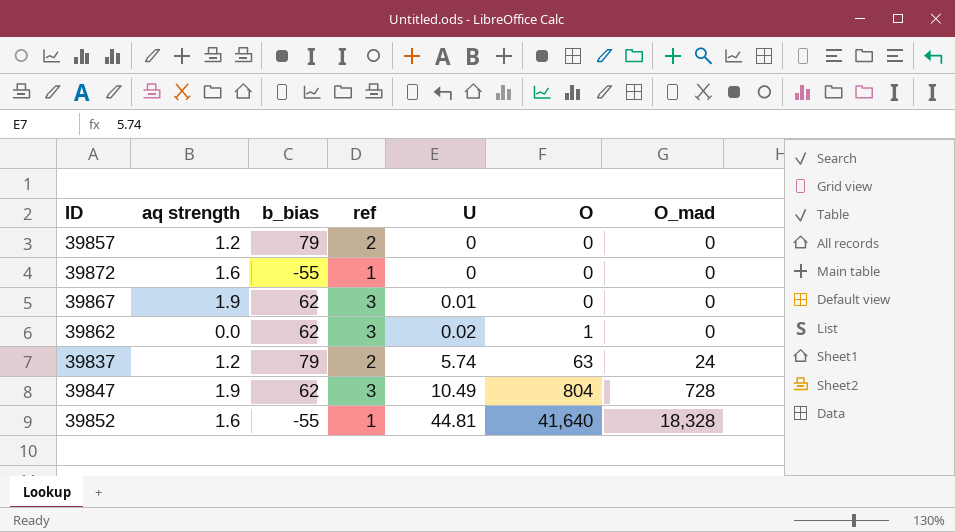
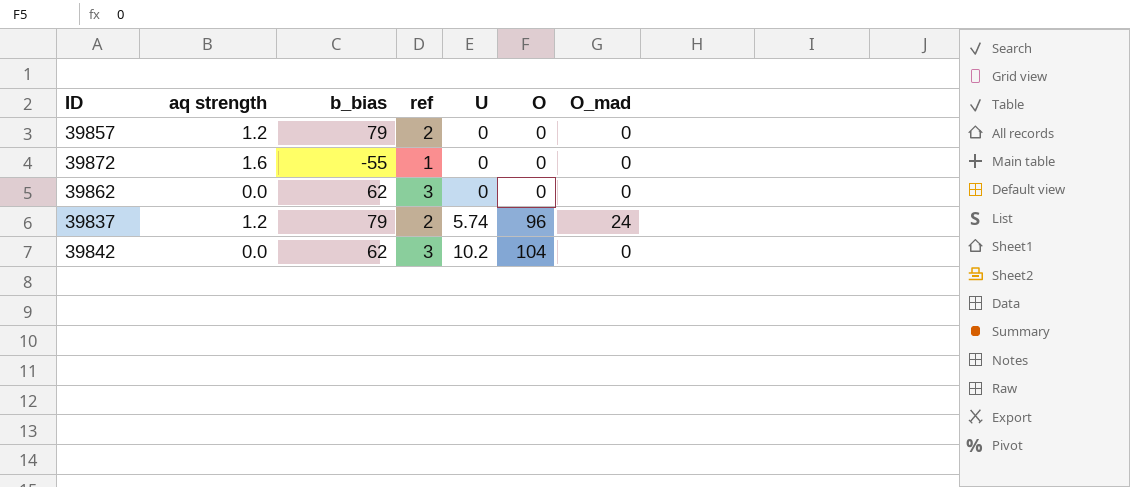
row 39867: 1.9 | 62 | 3 | 0.01 | 0 | 0 -> none
row 39847: 1.9 | 62 | 3 | 10.49 | 804 | 728 -> none
row 39852: 1.6 | -55 | 1 | 44.81 | 41,640 | 18,328 -> none
39862 | U: 0.02 -> 0
39862 | O: 1 -> 0
39837 | O: 63 -> 96
row 39842: none -> 0.0 | 62 | 3 | 10.2 | 104 | 0

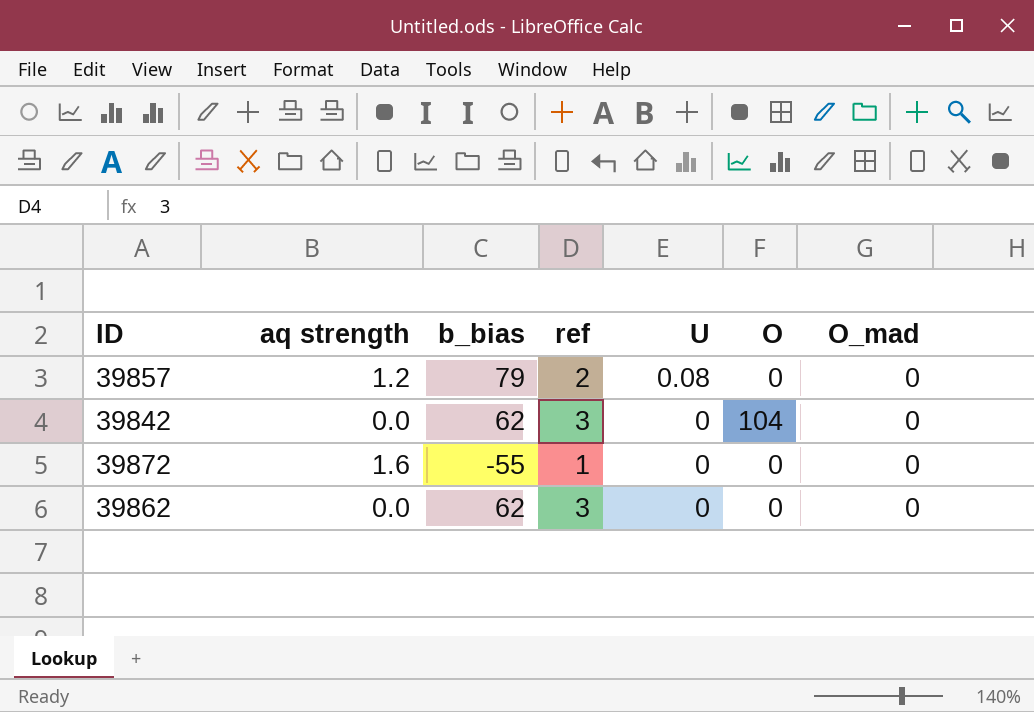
row order: U ascending -> U descending
row 39837: 1.2 | 79 | 2 | 5.74 | 96 | 24 -> none
39857 | U: 0 -> 0.08
39842 | U: 10.2 -> 0

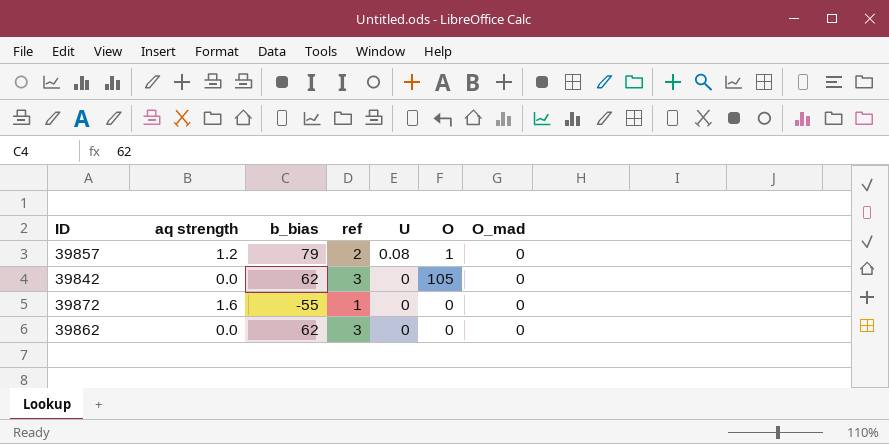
39857 | O: 0 -> 1
39842 | O: 104 -> 105

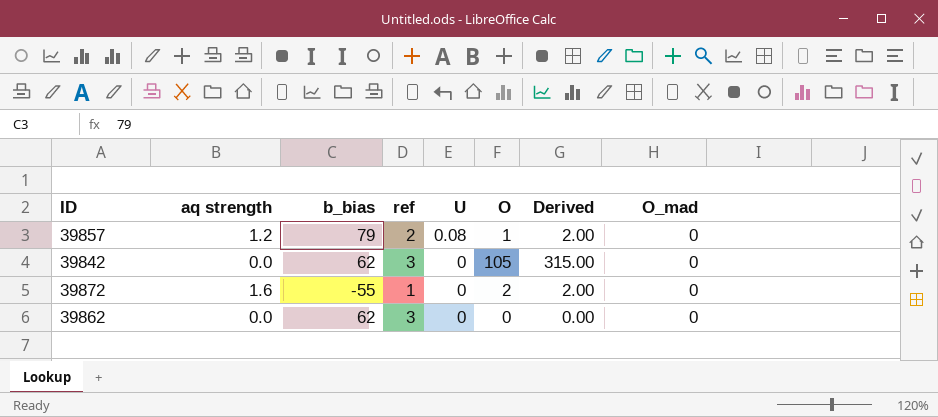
column Derived | formula: none -> [ref] * [O]
39872 | O: 0 -> 2

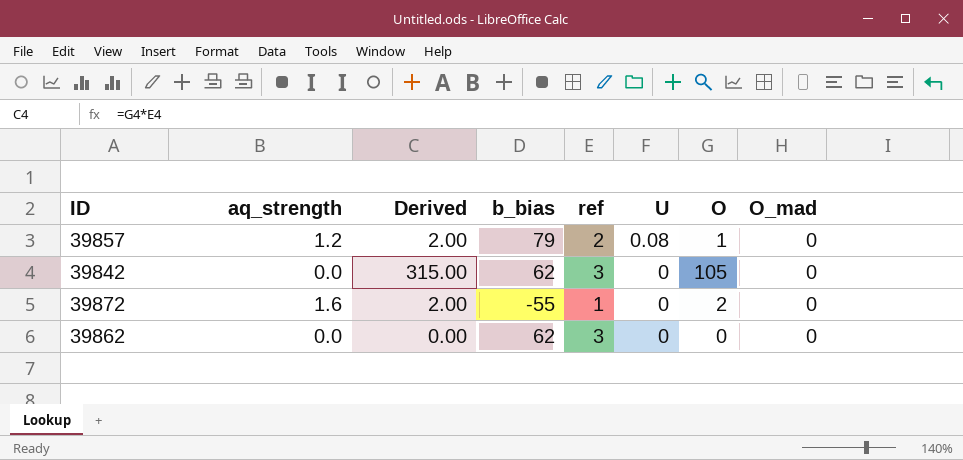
column name: aq strength -> aq_strength
column Derived | position: 7 -> 3

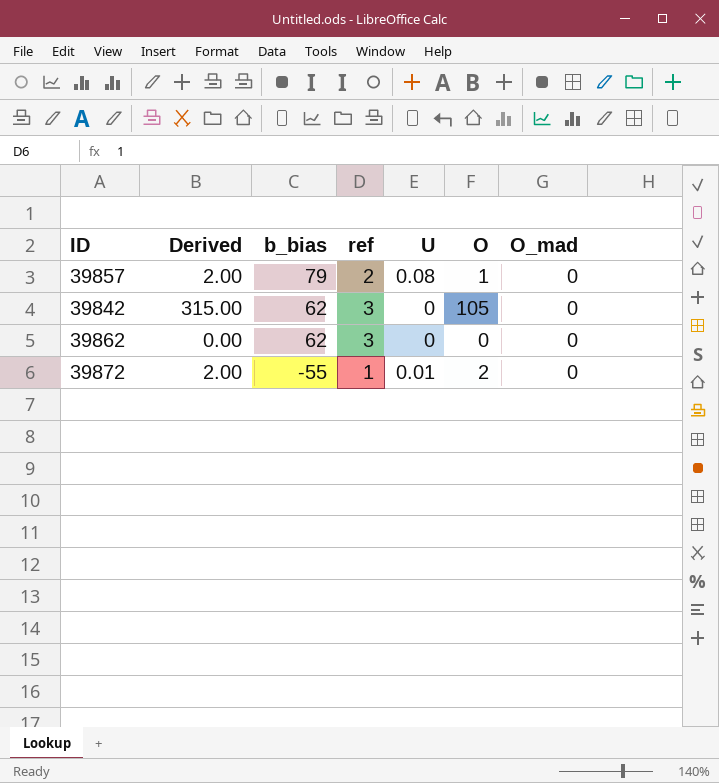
row order: U descending -> b_bias descending
column aq_strength | position: 2 -> none
39872 | U: 0 -> 0.01

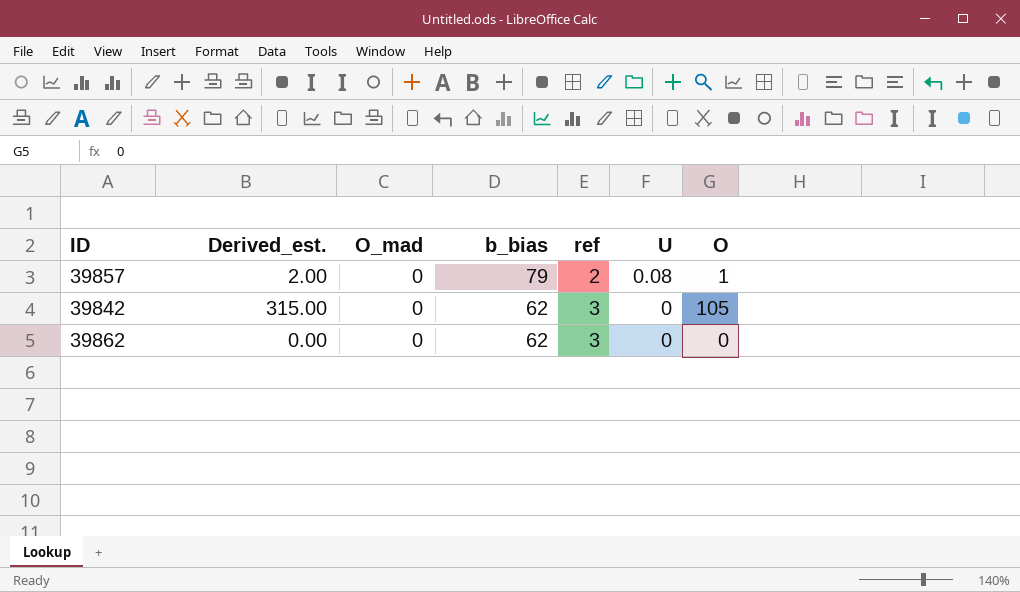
column name: Derived -> Derived_est.
column O_mad | position: 7 -> 3
row 39872: 2.00 | -55 | 1 | 0.01 | 2 | 0 -> none

